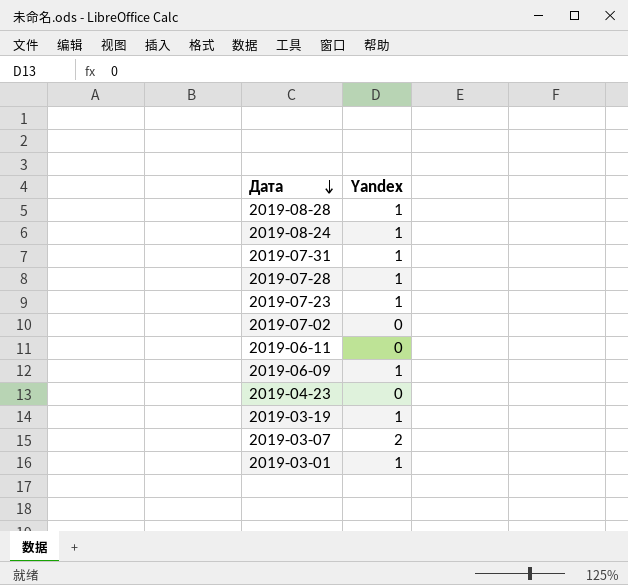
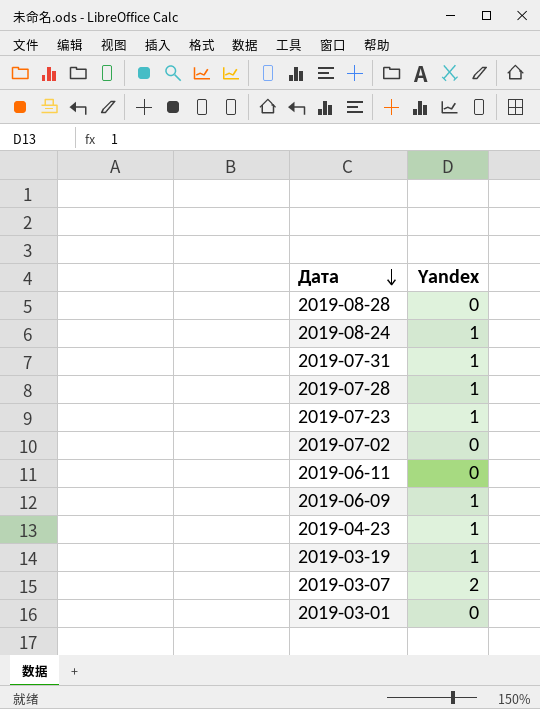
2019-08-28 | Yandex: 1 -> 0
2019-04-23 | Yandex: 0 -> 1
2019-03-01 | Yandex: 1 -> 0

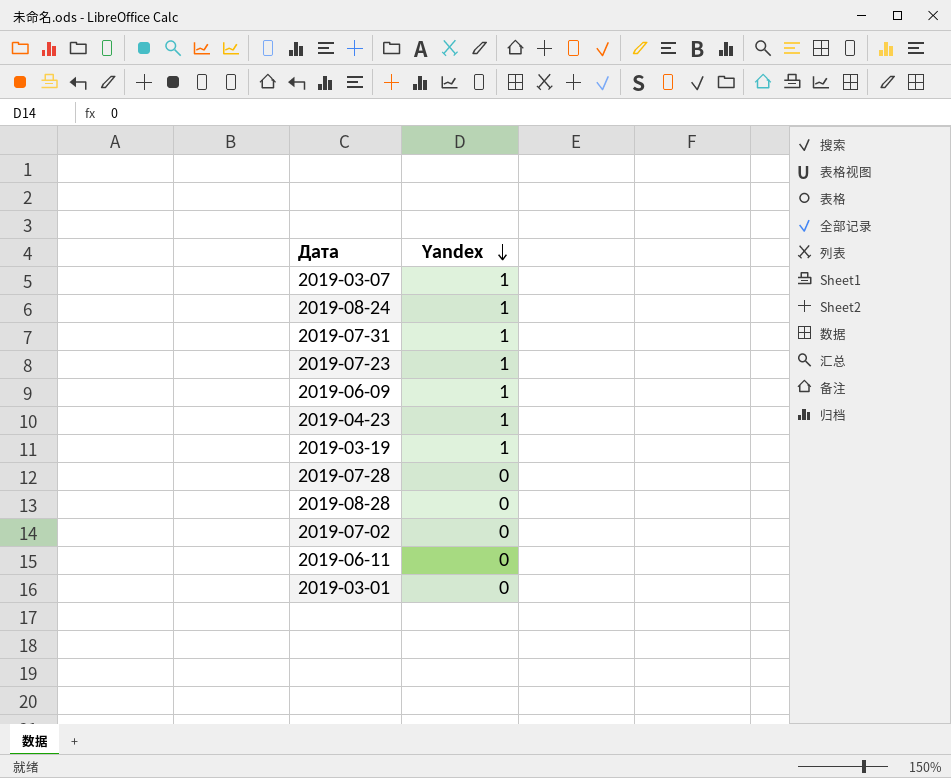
row order: Дата descending -> Yandex descending
2019-03-07 | Yandex: 2 -> 1
2019-07-28 | Yandex: 1 -> 0

